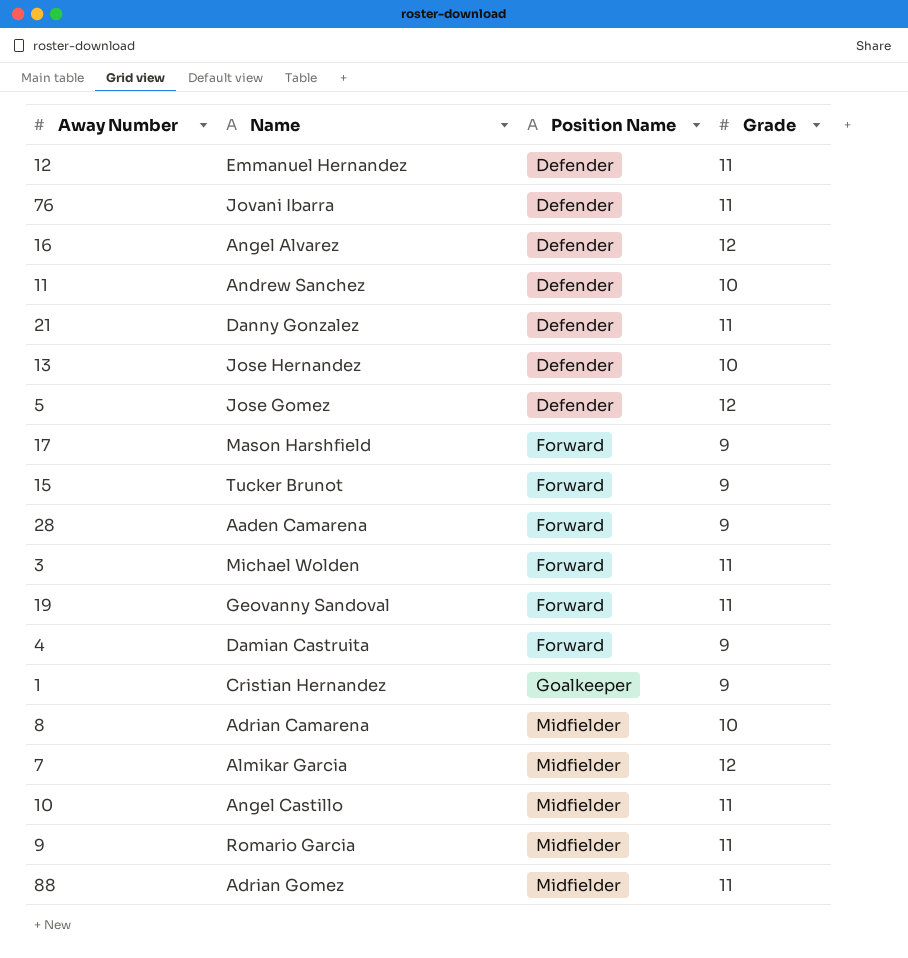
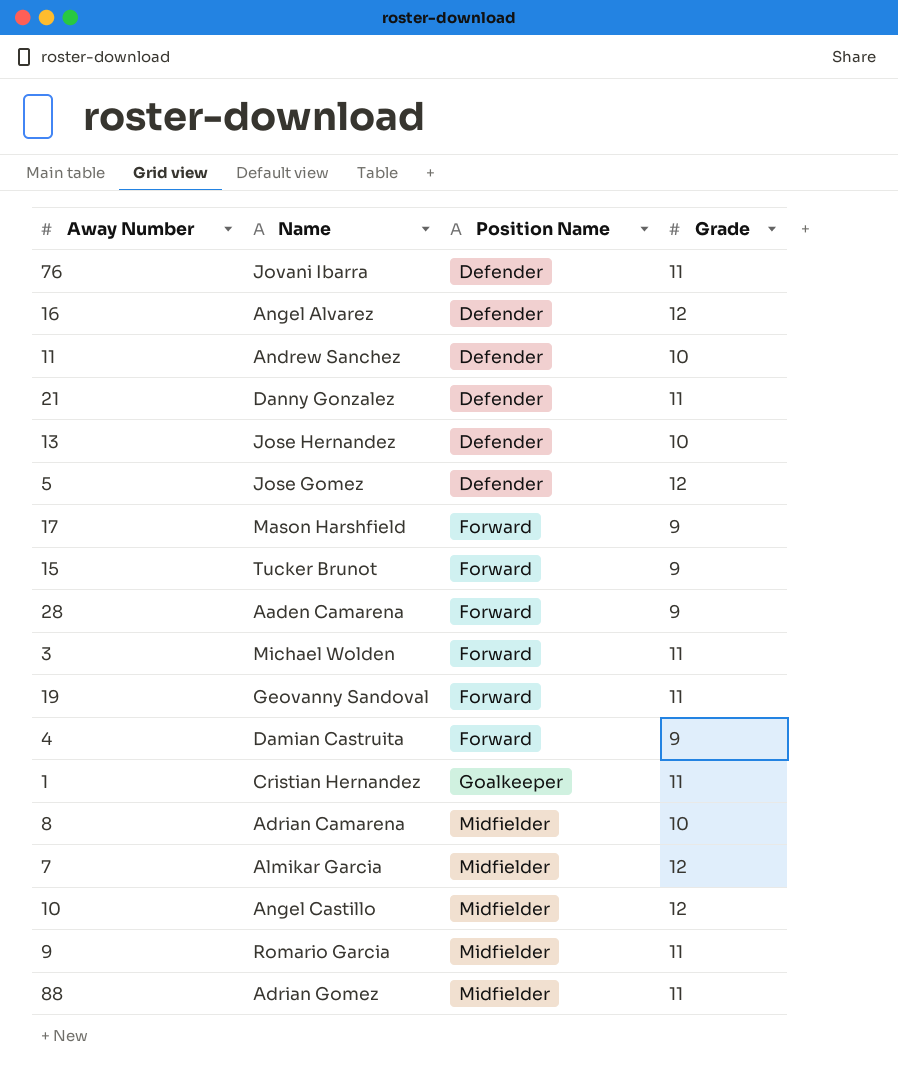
row 12: Emmanuel Hernandez | Defender | 11 -> none
1 | Grade: 9 -> 11
10 | Grade: 11 -> 12

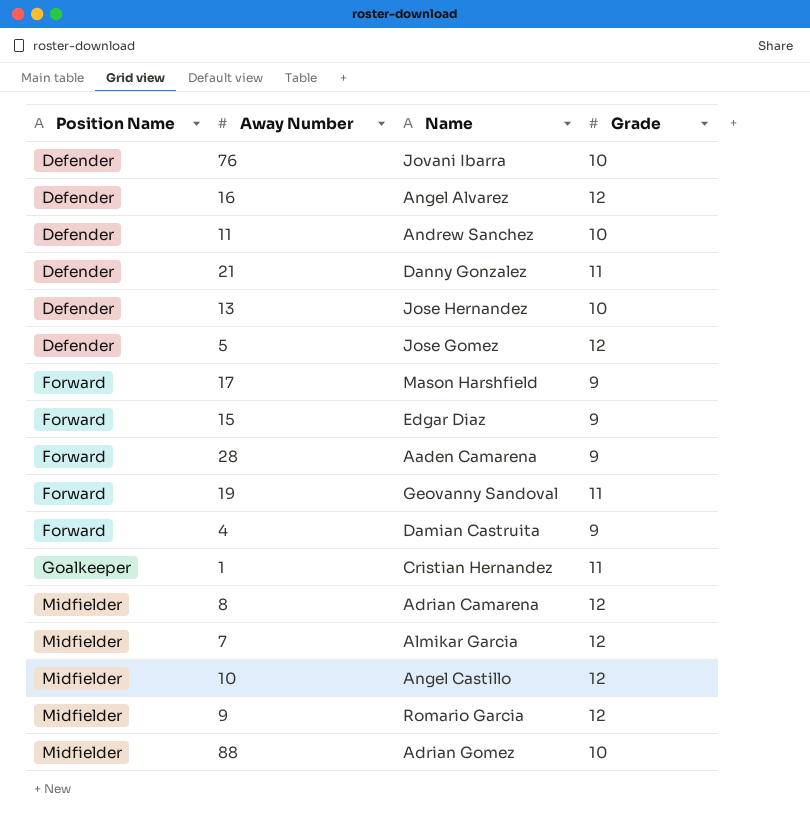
column Position Name | position: 3 -> 1
row 3: Michael Wolden | Forward | 11 -> none
76 | Grade: 11 -> 10
15 | Name: Tucker Brunot -> Edgar Diaz
8 | Grade: 10 -> 12
9 | Grade: 11 -> 12
88 | Grade: 11 -> 10

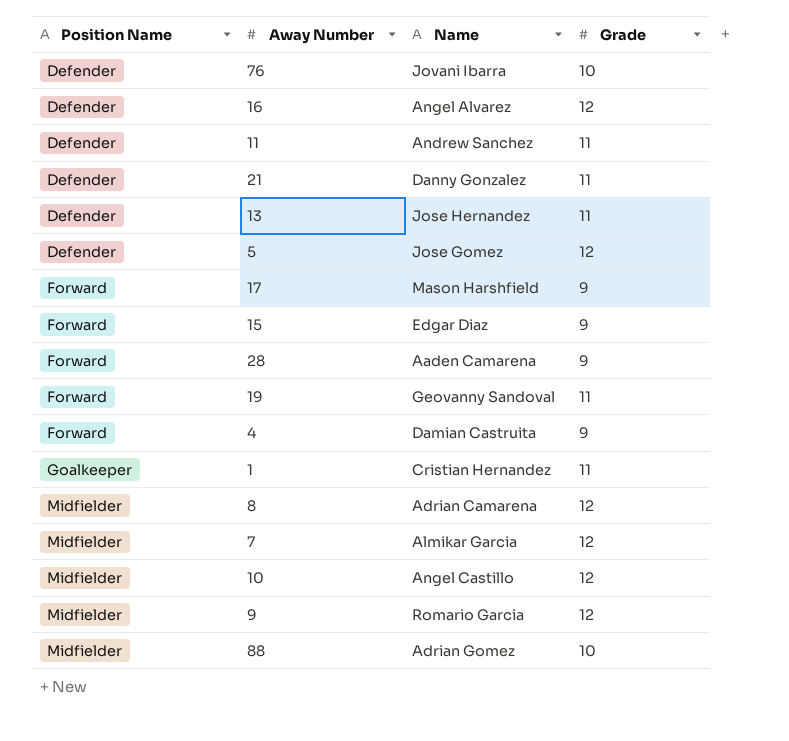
11 | Grade: 10 -> 11
13 | Grade: 10 -> 11

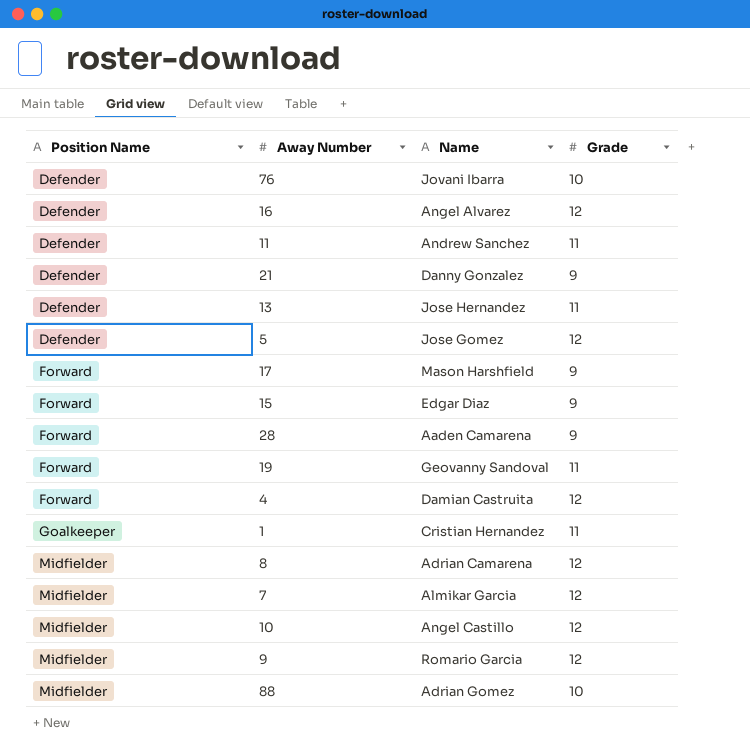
21 | Grade: 11 -> 9
4 | Grade: 9 -> 12

